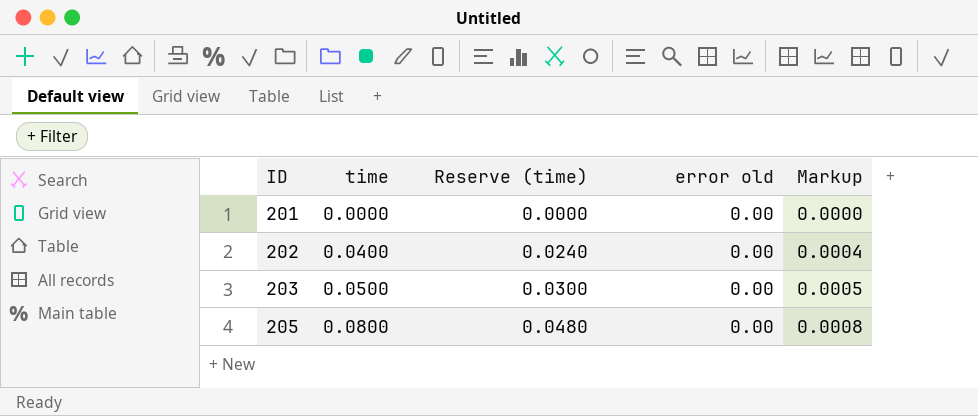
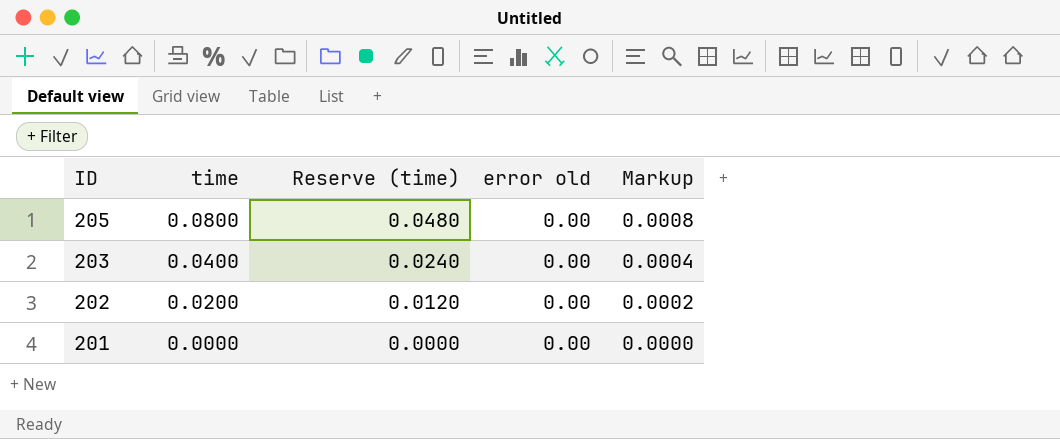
row order: ID ascending -> ID descending
203 | time: 0.0500 -> 0.0400
203 | Reserve (time): 0.0300 -> 0.0240
203 | Markup: 0.0005 -> 0.0004
202 | time: 0.0400 -> 0.0200
202 | Reserve (time): 0.0240 -> 0.0120
202 | Markup: 0.0004 -> 0.0002

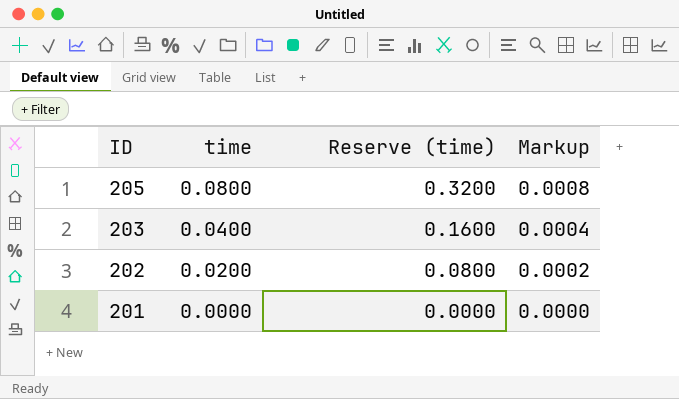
column error old | position: 4 -> none
column Reserve (time) | formula: [time] * 0.6 -> [time] * 4

